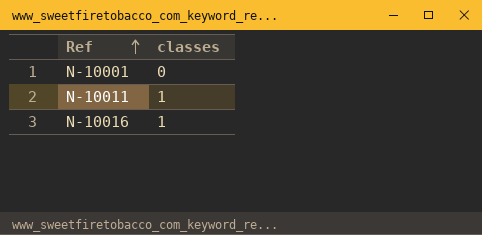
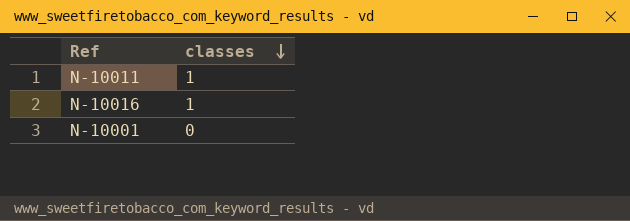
row order: Ref ascending -> classes descending

